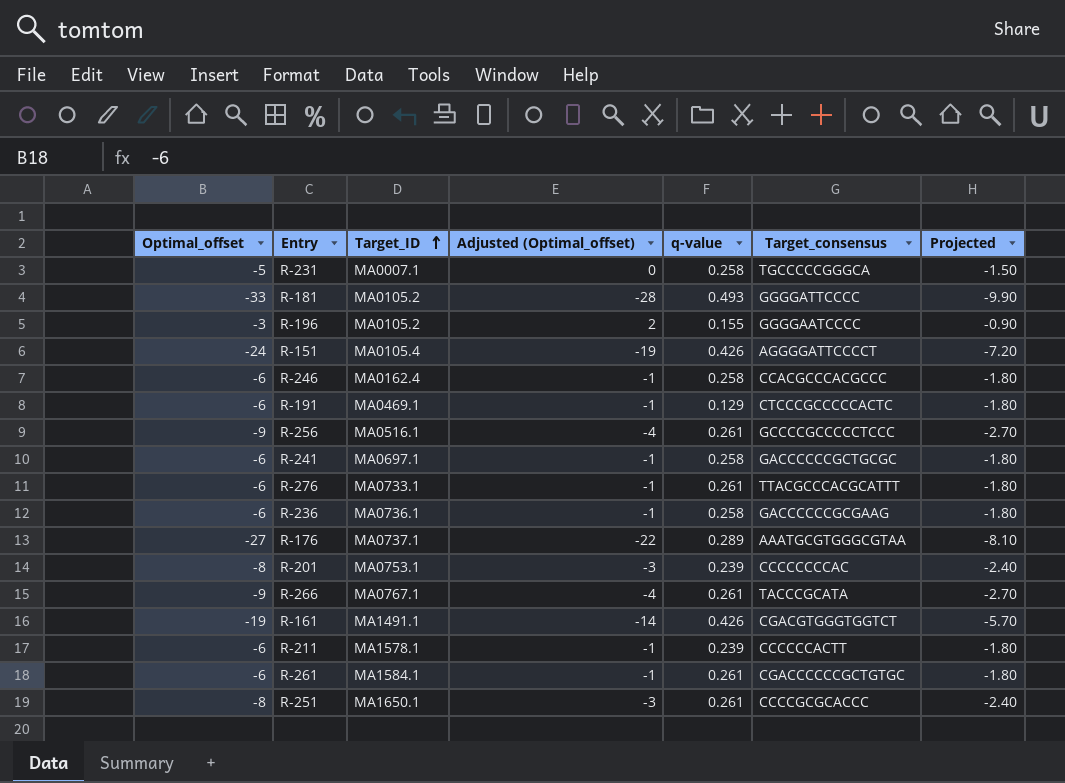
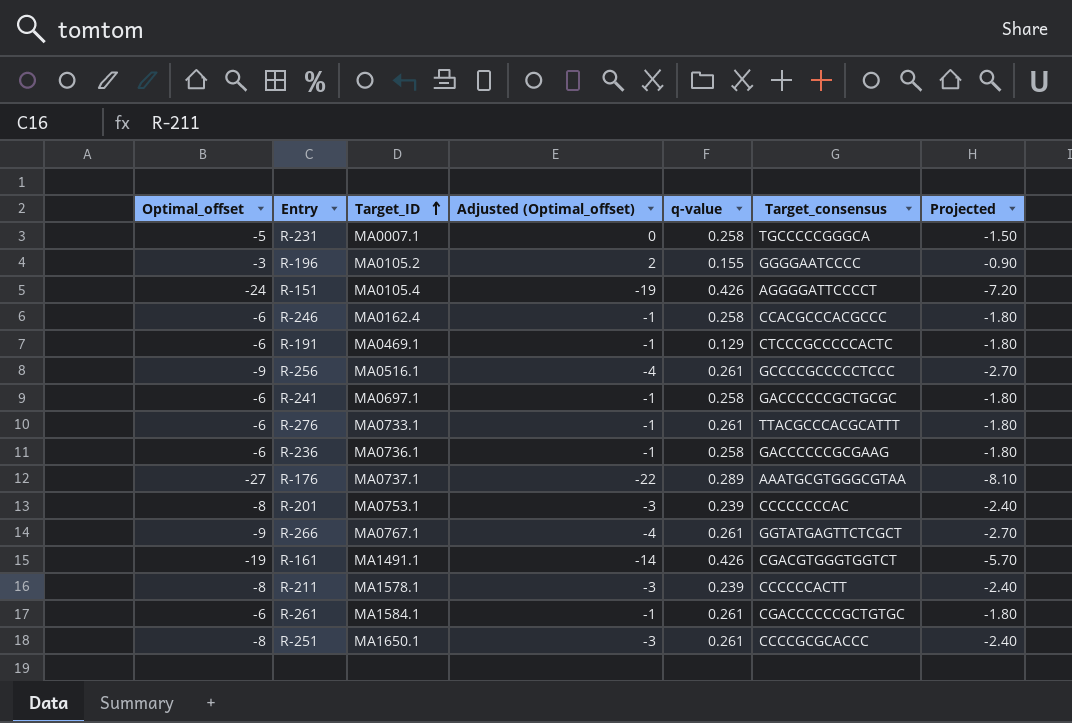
row R-181: -33 | MA0105.2 | -28 | 0.493 | GGGGATTCCCC | -9.90 -> none
R-266 | Target_consensus: TACCCGCATA -> GGTATGAGTTCTCGCT
R-211 | Optimal_offset: -6 -> -8
R-211 | Adjusted (Optimal_offset): -1 -> -3
R-211 | Projected: -1.80 -> -2.40

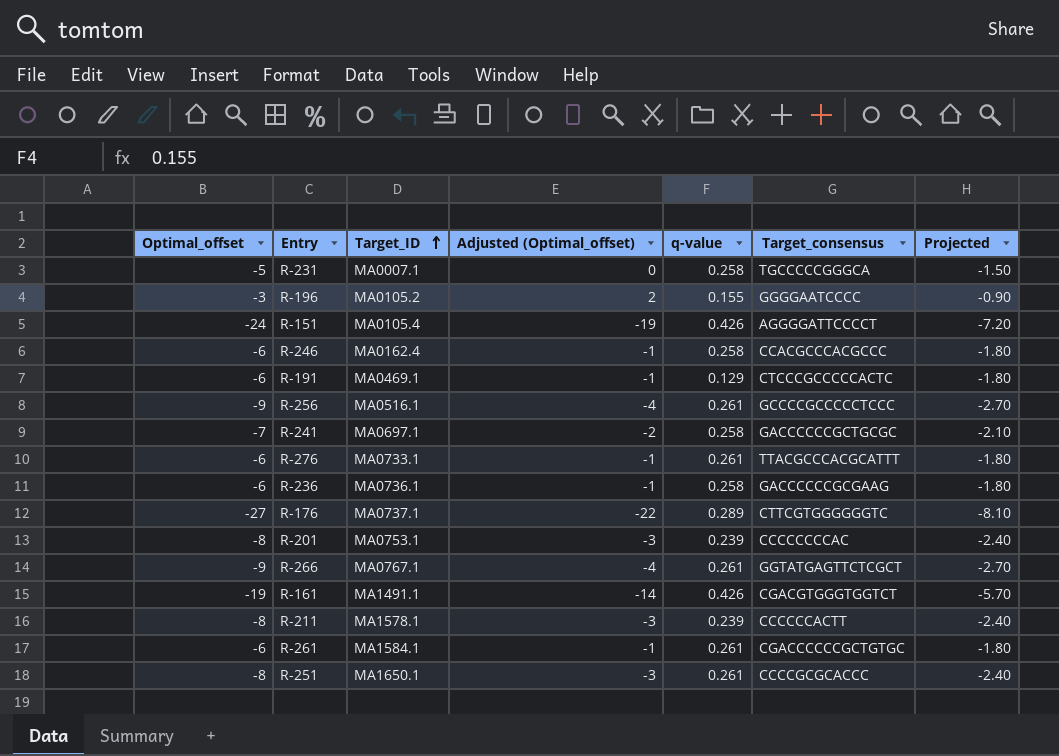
R-241 | Optimal_offset: -6 -> -7
R-241 | Adjusted (Optimal_offset): -1 -> -2
R-241 | Projected: -1.80 -> -2.10
R-176 | Target_consensus: AAATGCGTGGGCGTAA -> CTTCGTGGGGGGTC

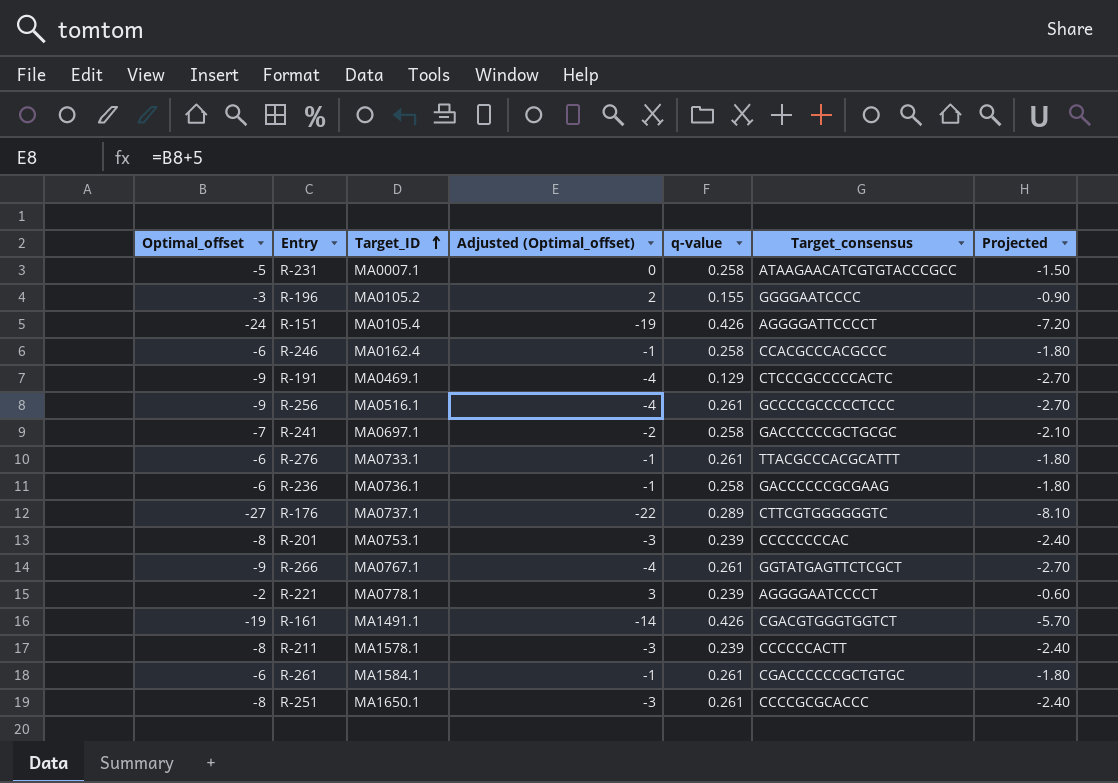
R-231 | Target_consensus: TGCCCCCGGGCA -> ATAAGAACATCGTGTACCCGCC
R-191 | Optimal_offset: -6 -> -9
R-191 | Adjusted (Optimal_offset): -1 -> -4
R-191 | Projected: -1.80 -> -2.70
row R-221: none -> -2 | MA0778.1 | 3 | 0.239 | AGGGGAATCCCCT | -0.60

